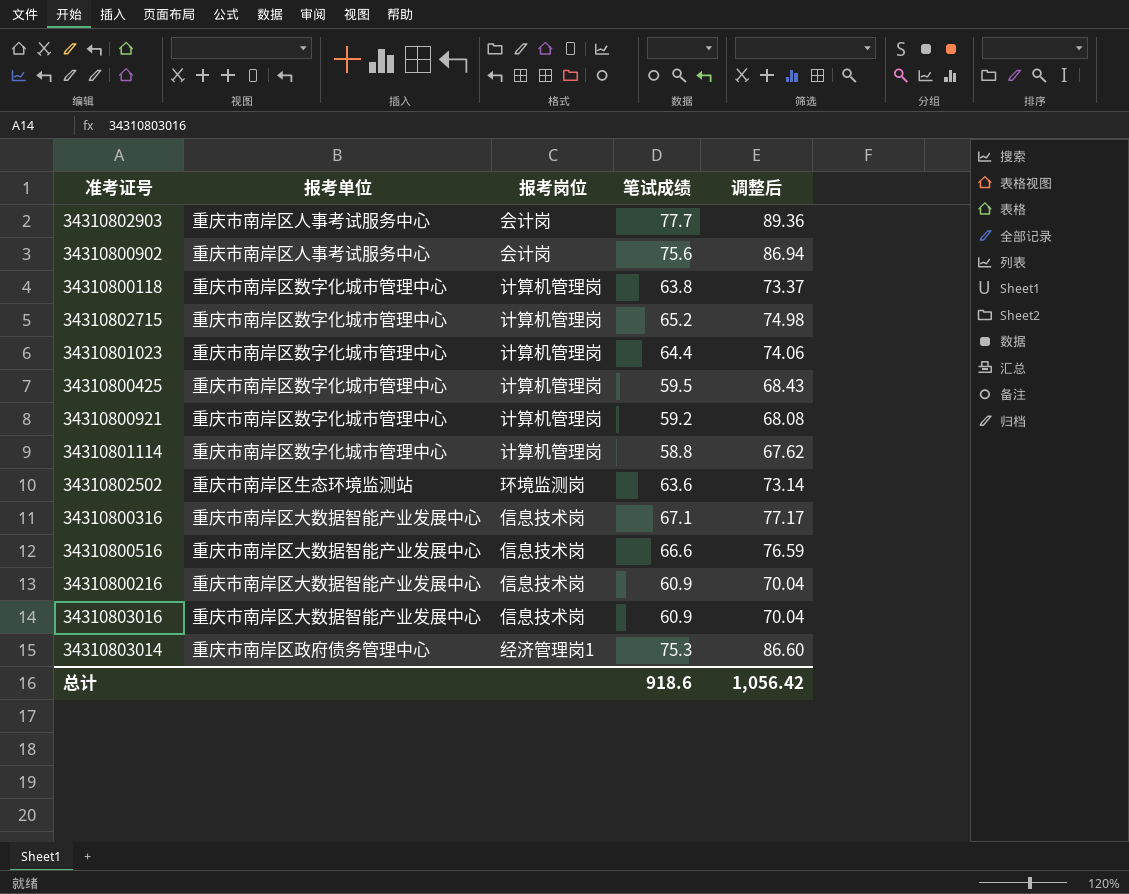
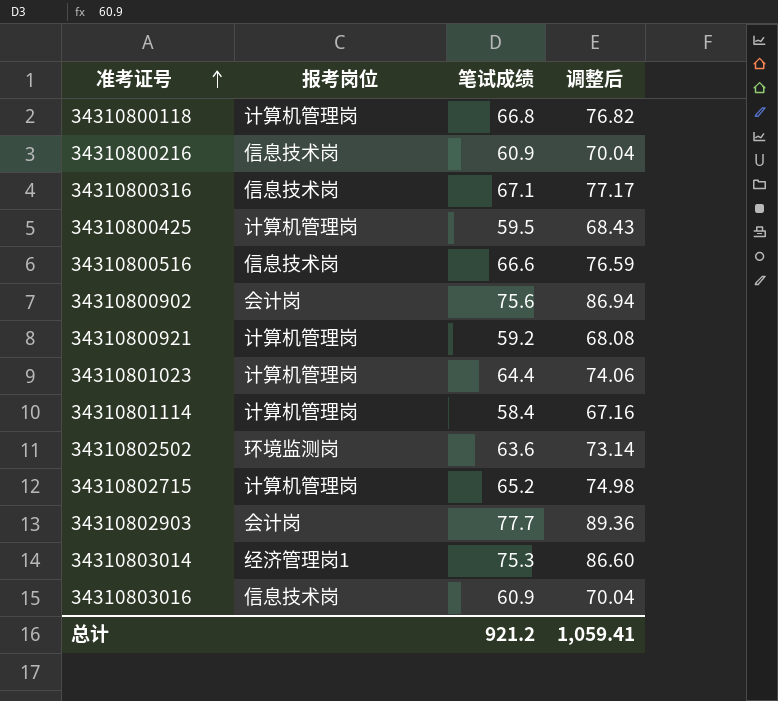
row order: none -> 准考证号 ascending
column 报考单位 | position: 2 -> none
34310800118 | 笔试成绩: 63.8 -> 66.8
34310800118 | 调整后: 73.37 -> 76.82
34310801114 | 笔试成绩: 58.8 -> 58.4
34310801114 | 调整后: 67.62 -> 67.16
总计 | 笔试成绩: 918.6 -> 921.2
总计 | 调整后: 1,056.42 -> 1,059.41

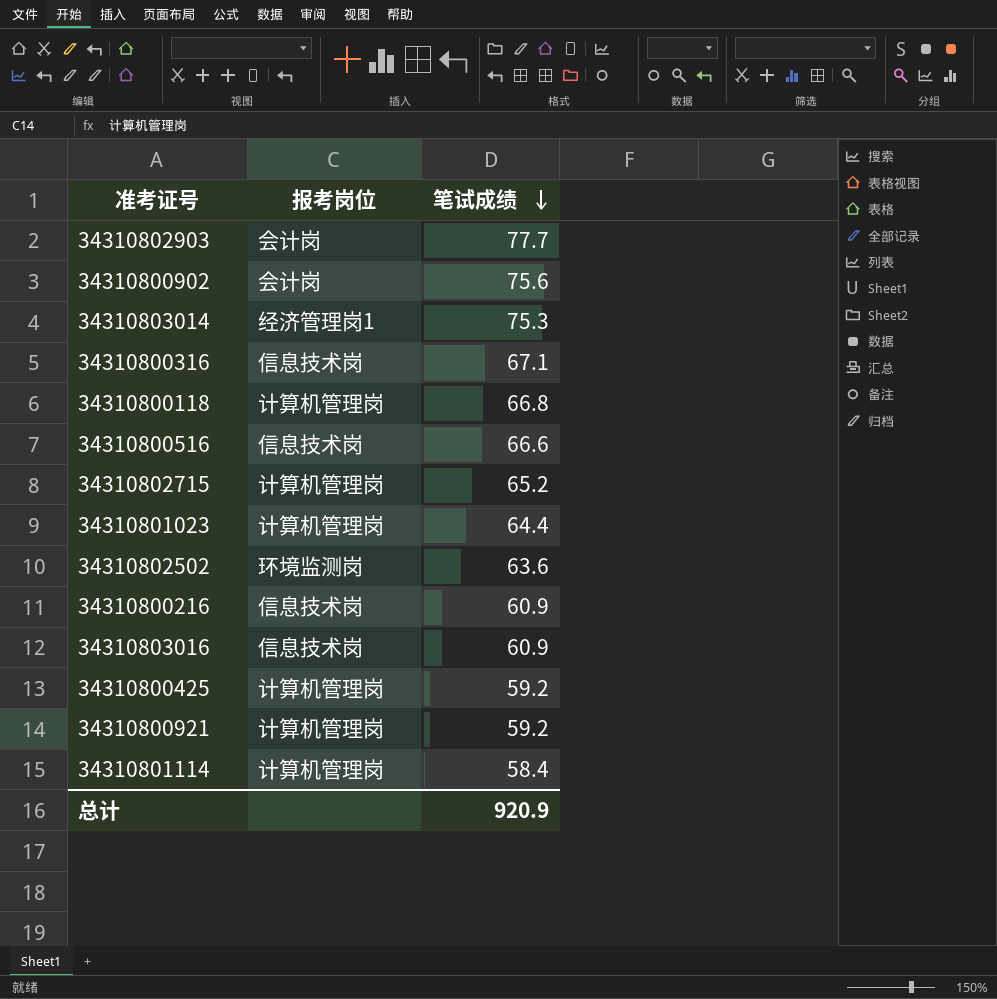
row order: 准考证号 ascending -> 笔试成绩 descending
column 调整后 | formula: [笔试成绩] * 1.15 -> none
34310800425 | 笔试成绩: 59.5 -> 59.2
总计 | 笔试成绩: 921.2 -> 920.9

